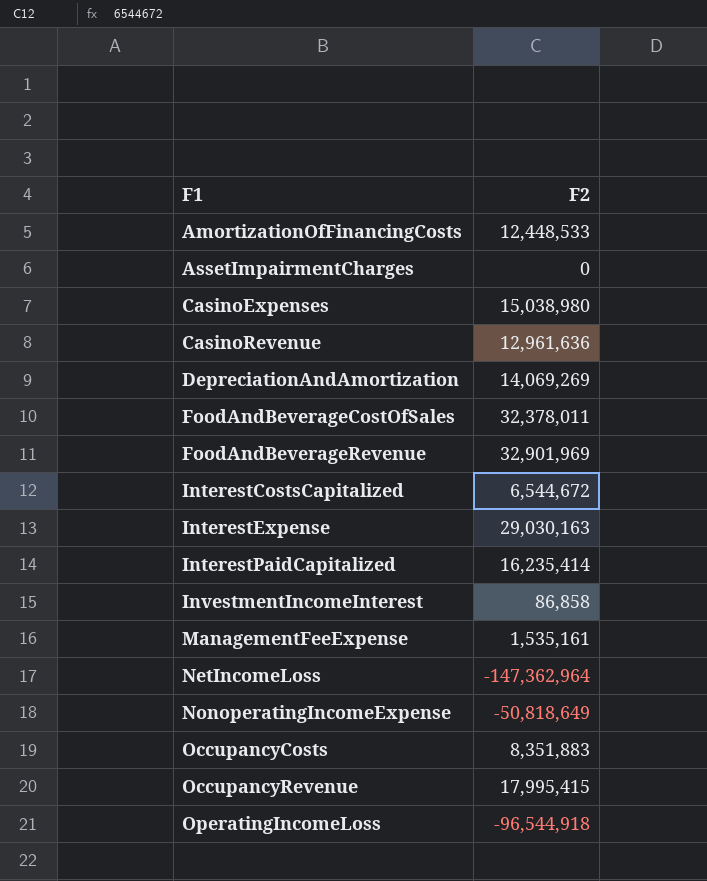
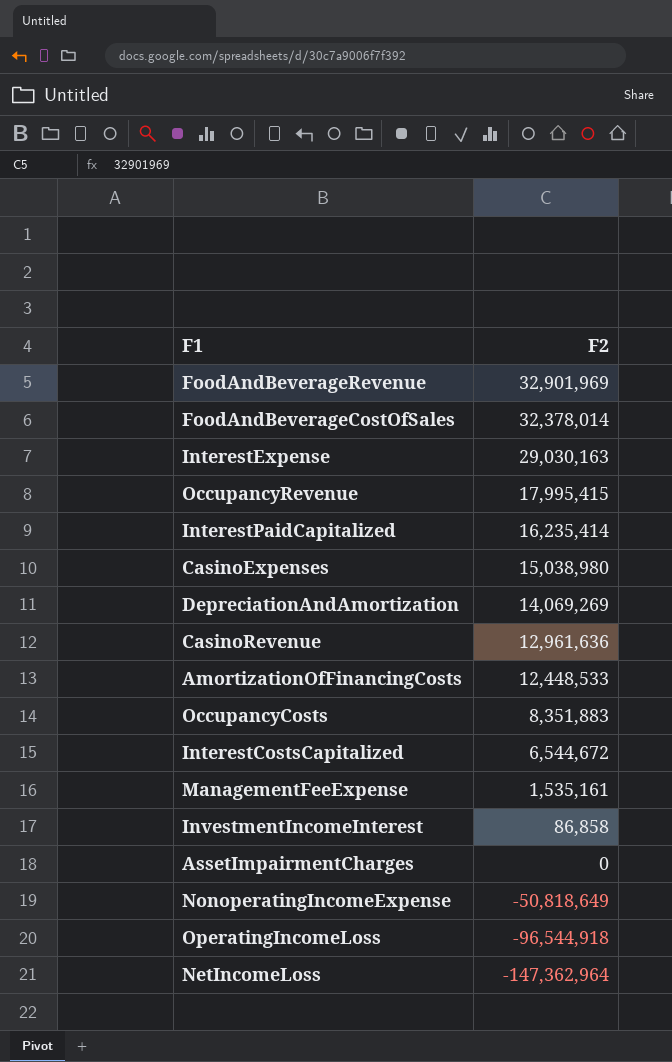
row order: F1 ascending -> F2 descending
FoodAndBeverageCostOfSales | F2: 32,378,011 -> 32,378,014

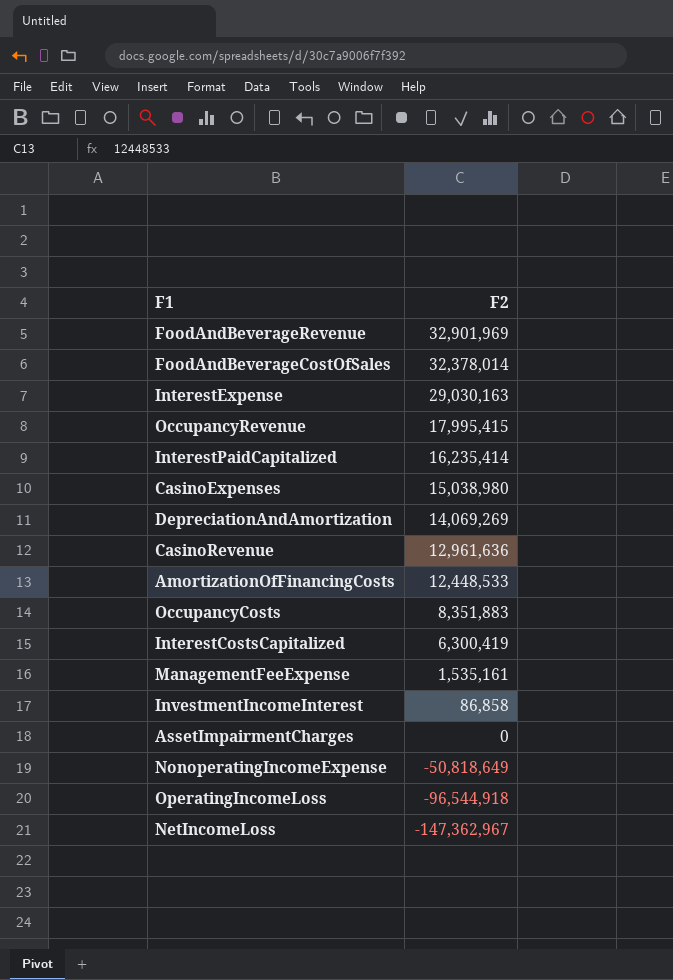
InterestCostsCapitalized | F2: 6,544,672 -> 6,300,419
NetIncomeLoss | F2: -147,362,964 -> -147,362,967

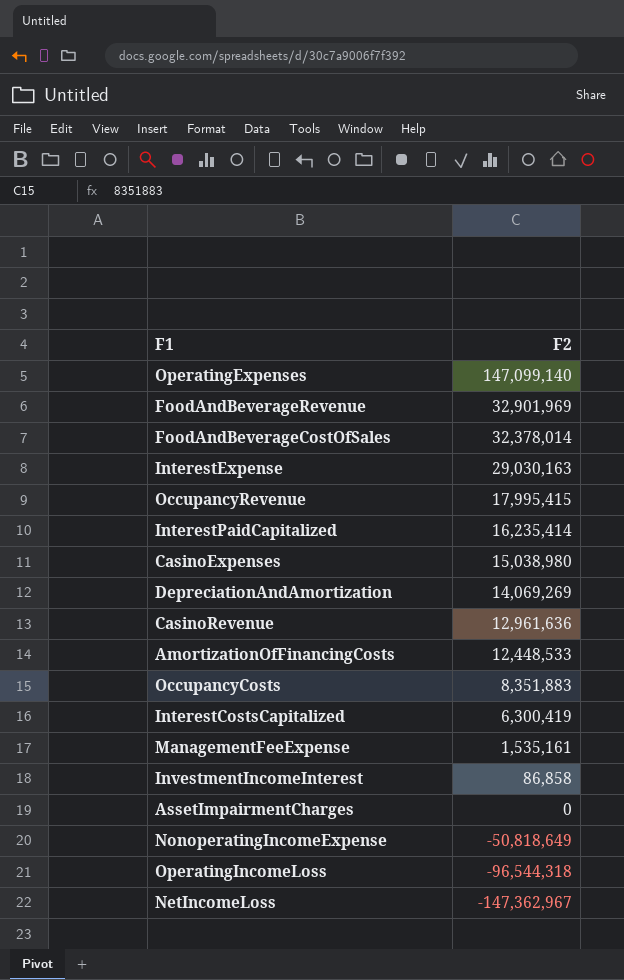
row OperatingExpenses: none -> 147,099,140
OperatingIncomeLoss | F2: -96,544,918 -> -96,544,318

